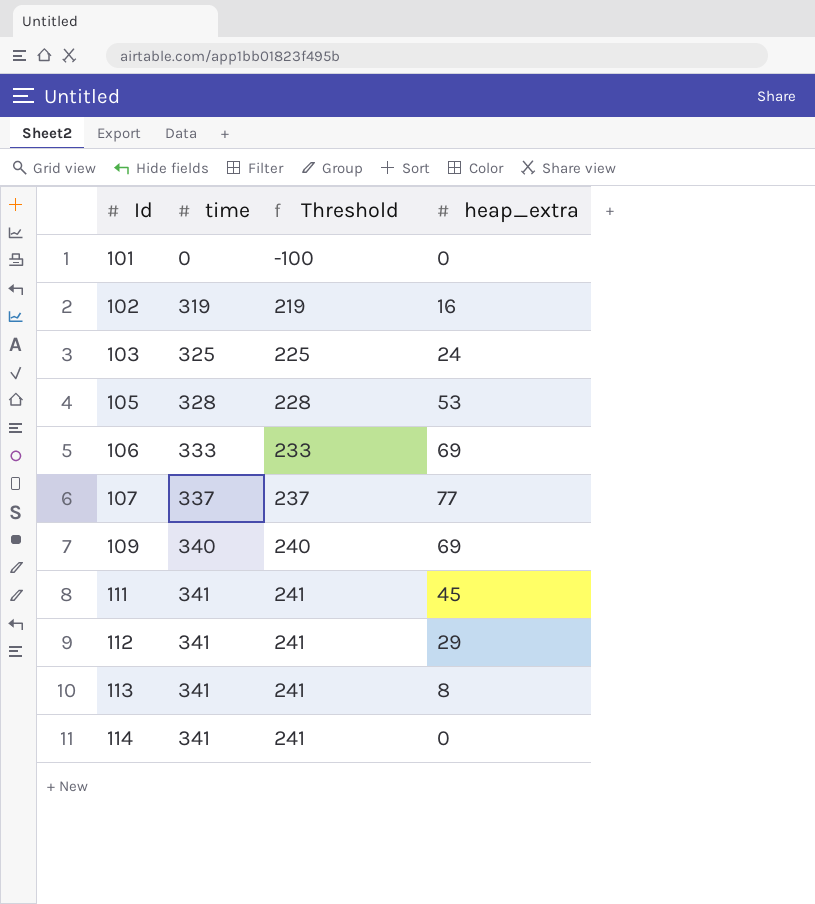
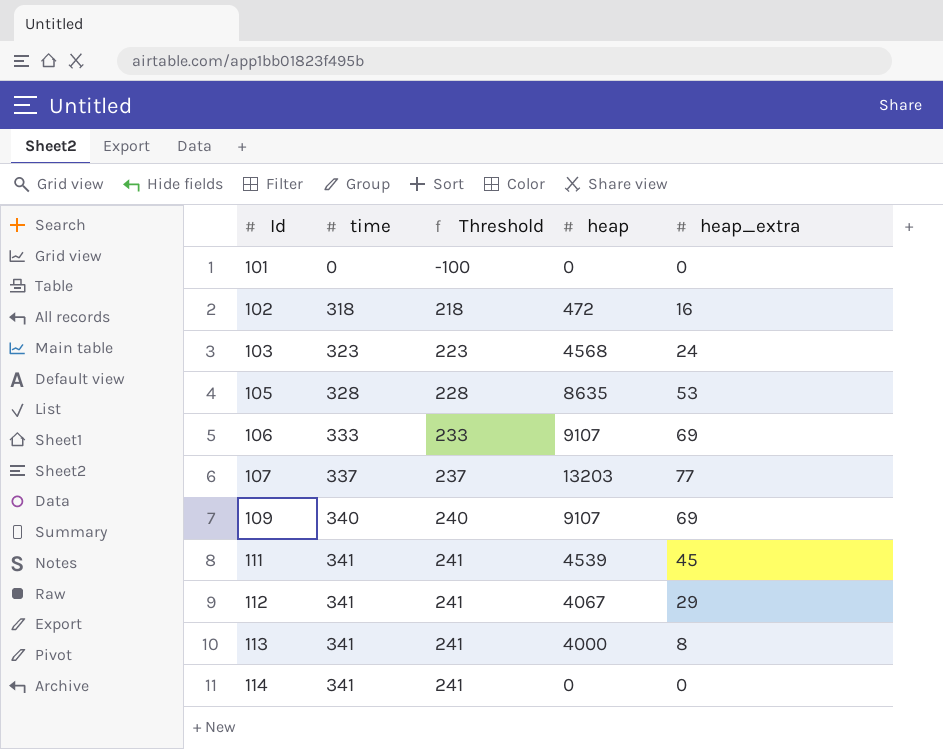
column heap | position: none -> 4
102 | time: 319 -> 318
102 | Threshold: 219 -> 218
103 | time: 325 -> 323
103 | Threshold: 225 -> 223

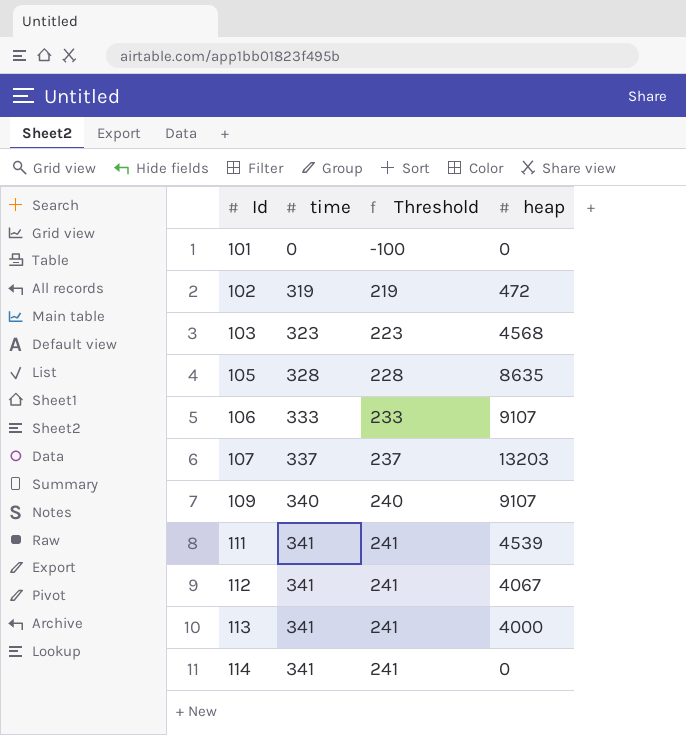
column heap_extra | position: 5 -> none
102 | time: 318 -> 319
102 | Threshold: 218 -> 219

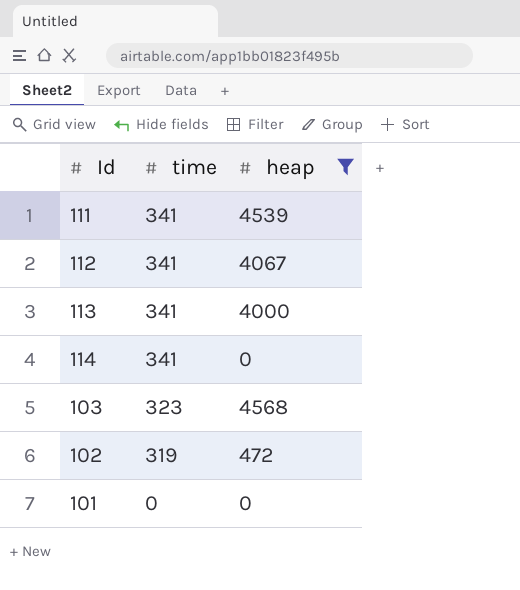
filter: none -> heap <= 4568
row order: Id ascending -> time descending
column Threshold | formula: [time] - 100 -> none

